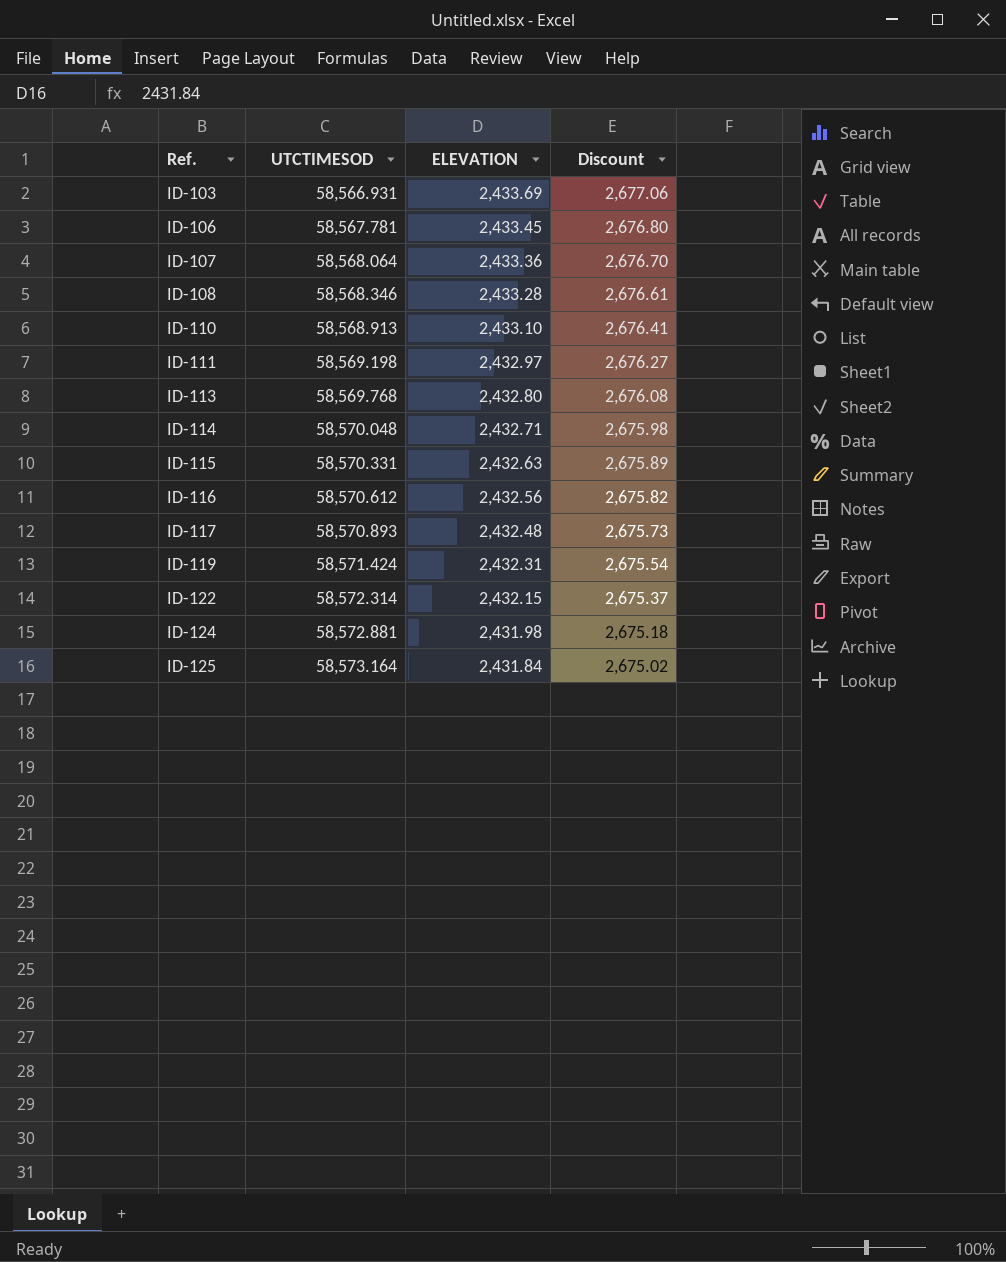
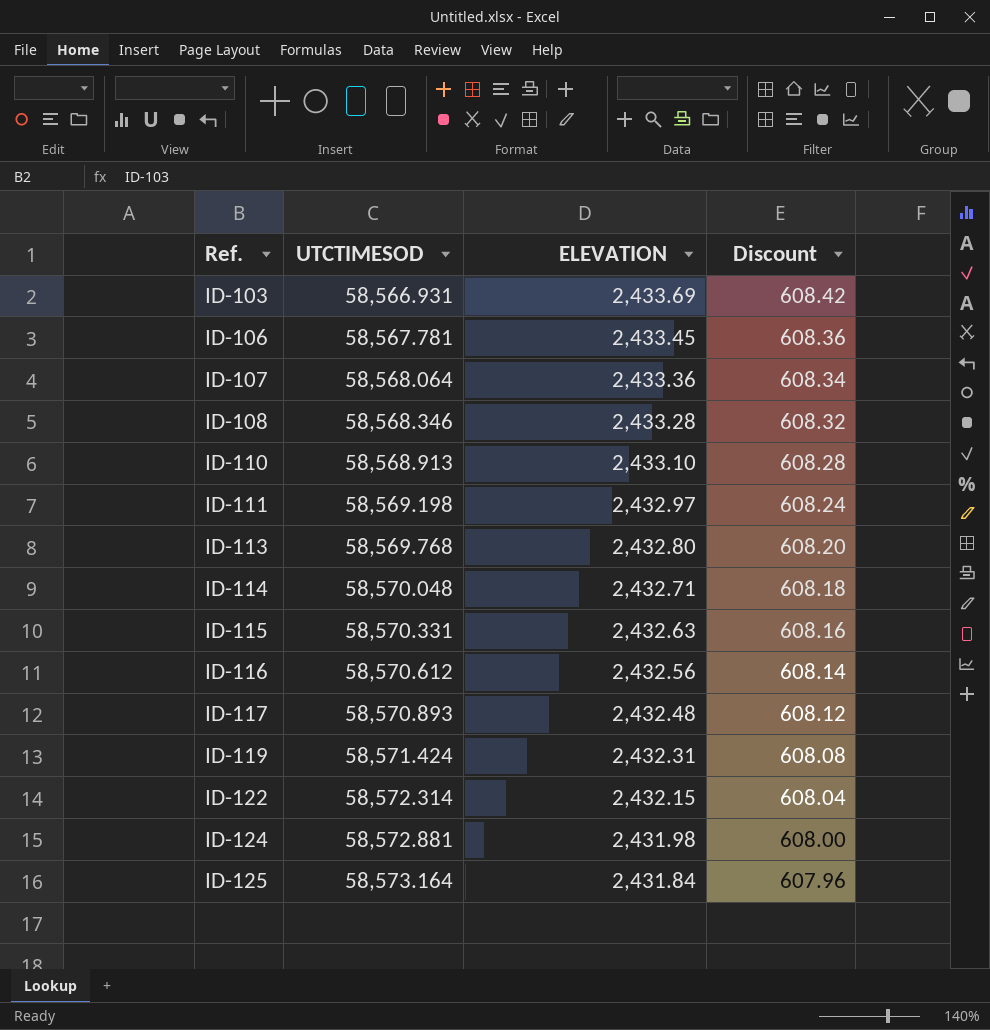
column Discount | formula: [ELEVATION] * 1.1 -> [ELEVATION] * 0.25

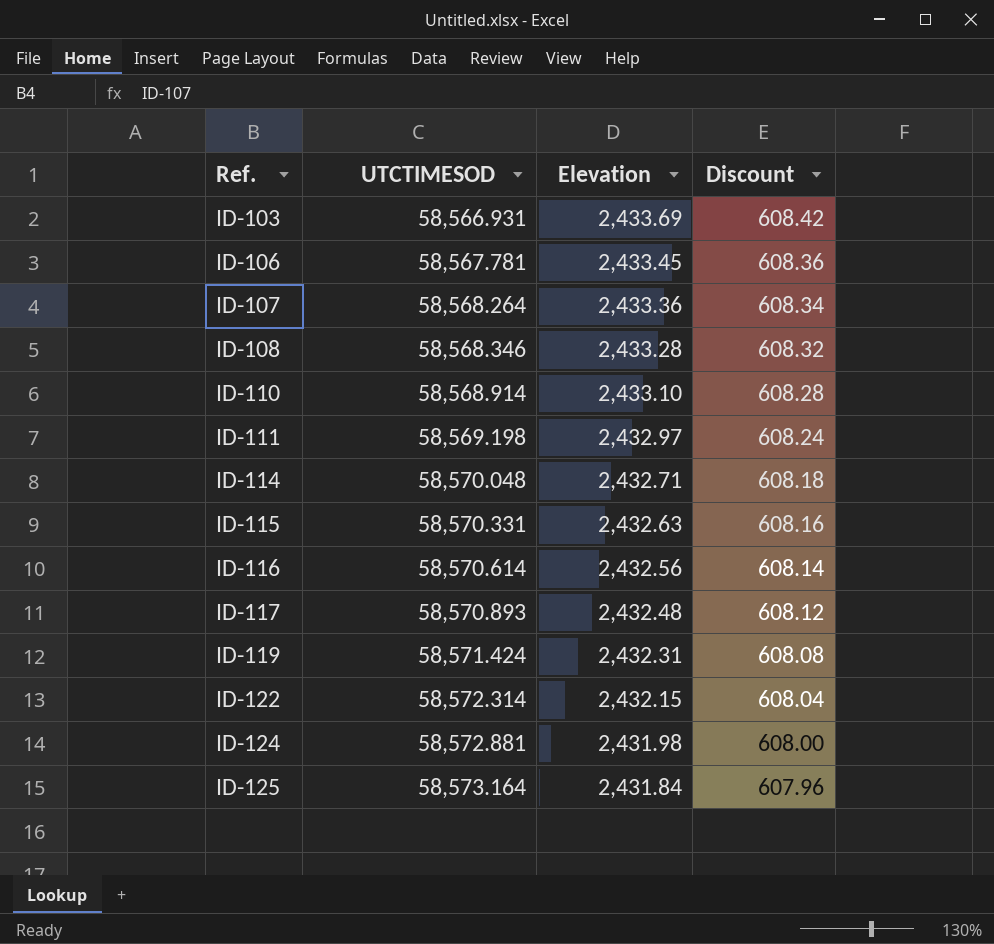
column name: ELEVATION -> Elevation
row ID-113: 58,569.768 | 2,432.80 | 608.20 -> none
ID-107 | UTCTIMESOD: 58,568.064 -> 58,568.264
ID-110 | UTCTIMESOD: 58,568.913 -> 58,568.914
ID-116 | UTCTIMESOD: 58,570.612 -> 58,570.614

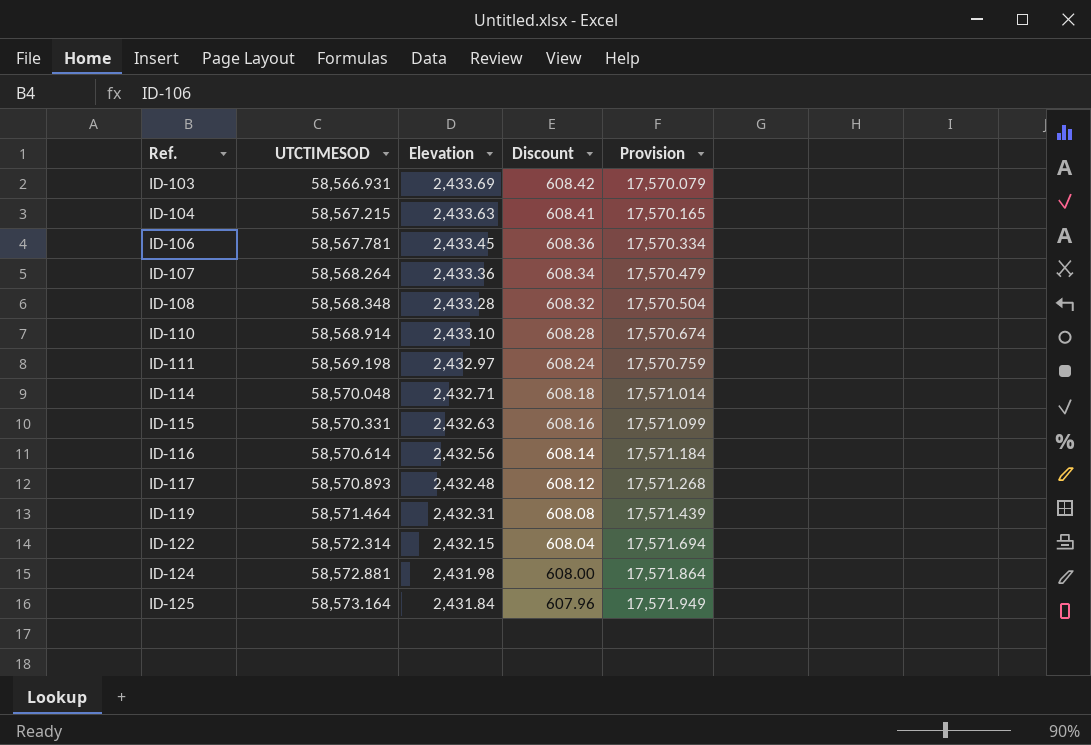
column Provision | formula: none -> [UTCTIMESOD] * 0.3
row ID-104: none -> 58,567.215 | 2,433.63 | 608.41 | 17,570.165
ID-108 | UTCTIMESOD: 58,568.346 -> 58,568.348
ID-119 | UTCTIMESOD: 58,571.424 -> 58,571.464

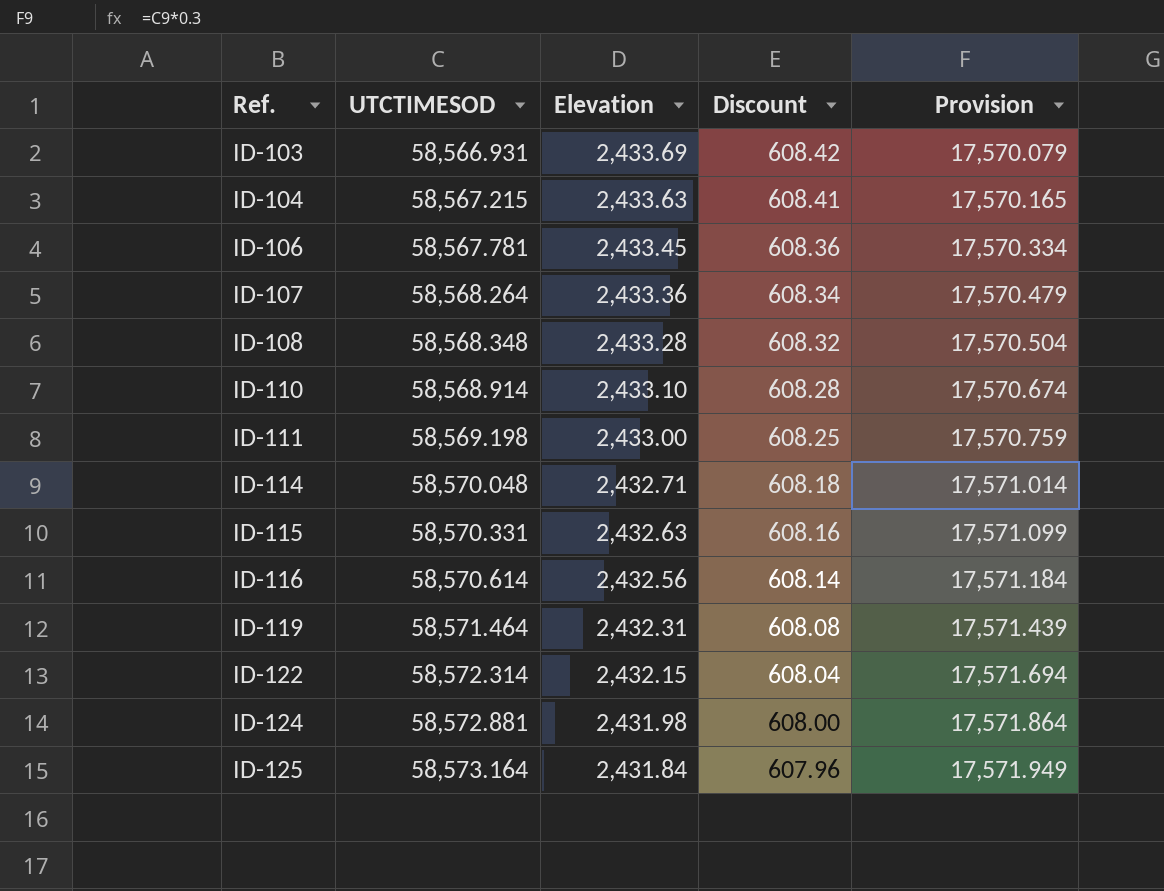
row ID-117: 58,570.893 | 2,432.48 | 608.12 | 17,571.268 -> none
ID-111 | Elevation: 2,432.97 -> 2,433.00
ID-111 | Discount: 608.24 -> 608.25

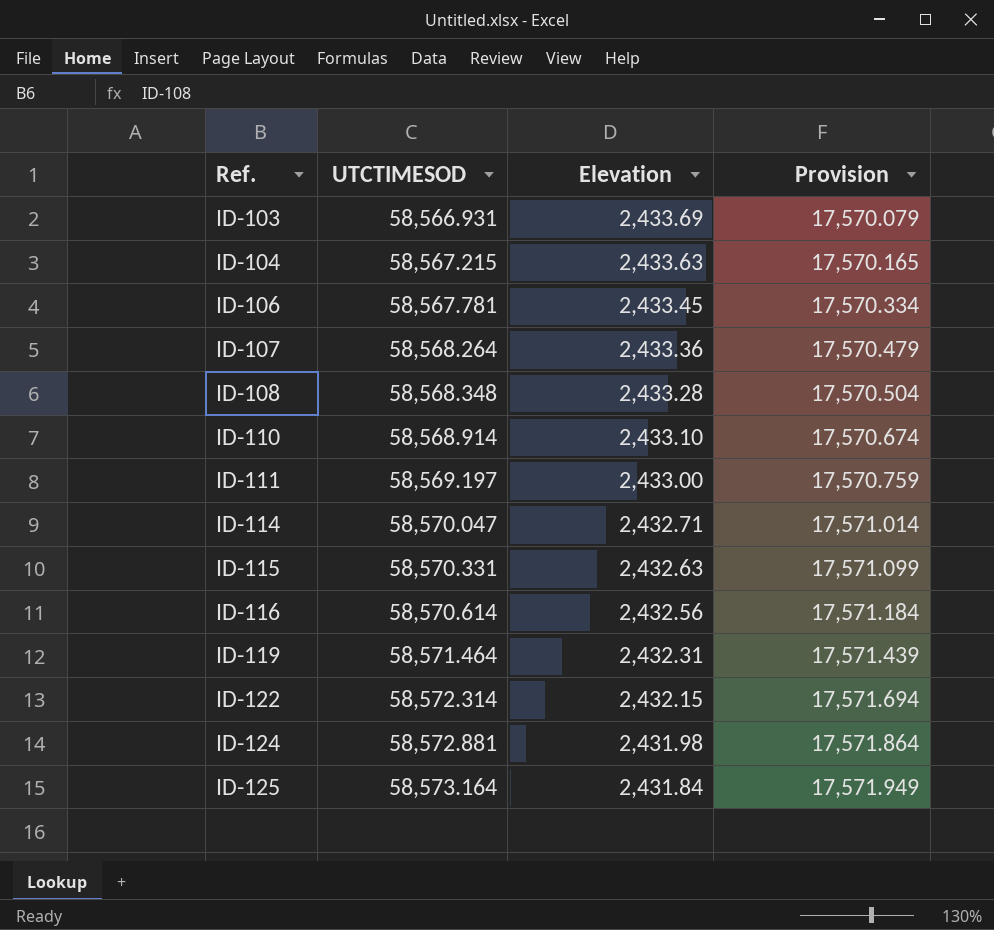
column Discount | formula: [Elevation] * 0.25 -> none
ID-111 | UTCTIMESOD: 58,569.198 -> 58,569.197
ID-114 | UTCTIMESOD: 58,570.048 -> 58,570.047

